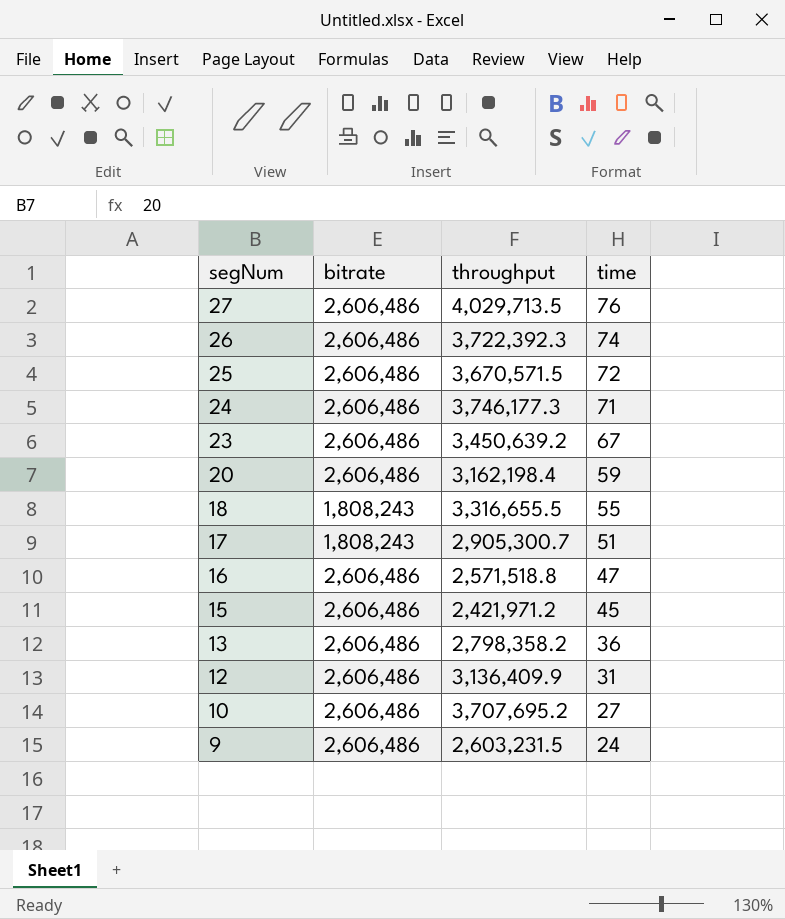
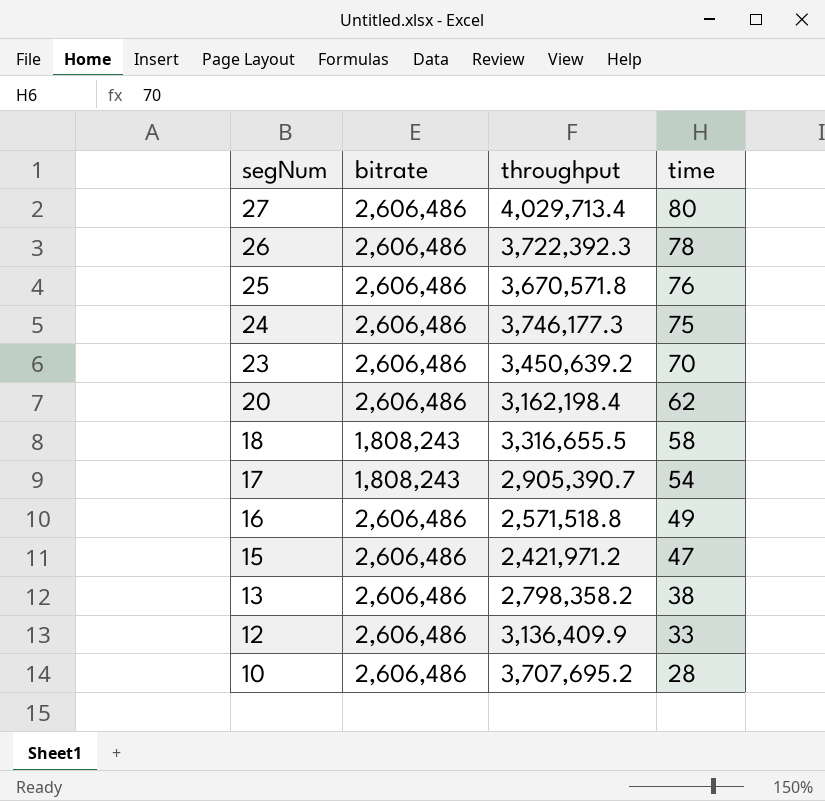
row 9: 2,606,486 | 2,603,231.5 | 24 -> none
27 | throughput: 4,029,713.5 -> 4,029,713.4
27 | time: 76 -> 80
26 | time: 74 -> 78
25 | throughput: 3,670,571.5 -> 3,670,571.8
25 | time: 72 -> 76
24 | time: 71 -> 75
23 | time: 67 -> 70
20 | time: 59 -> 62
18 | time: 55 -> 58
17 | throughput: 2,905,300.7 -> 2,905,390.7
17 | time: 51 -> 54
16 | time: 47 -> 49
15 | time: 45 -> 47
13 | time: 36 -> 38
12 | time: 31 -> 33
10 | time: 27 -> 28

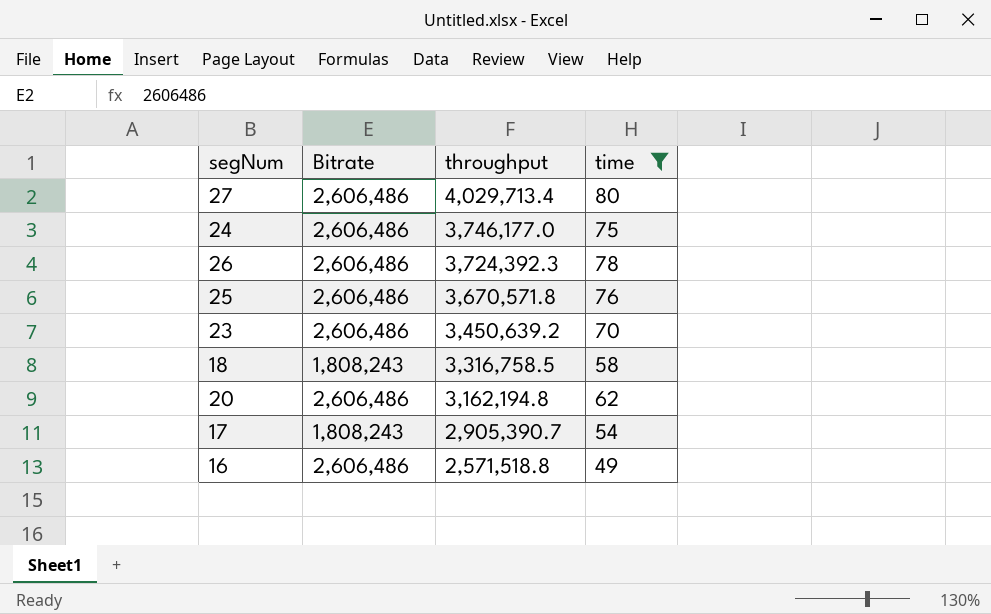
filter: none -> time >= 49
row order: segNum descending -> throughput descending
column name: bitrate -> Bitrate
24 | throughput: 3,746,177.3 -> 3,746,177.0
26 | throughput: 3,722,392.3 -> 3,724,392.3
18 | throughput: 3,316,655.5 -> 3,316,758.5
20 | throughput: 3,162,198.4 -> 3,162,194.8

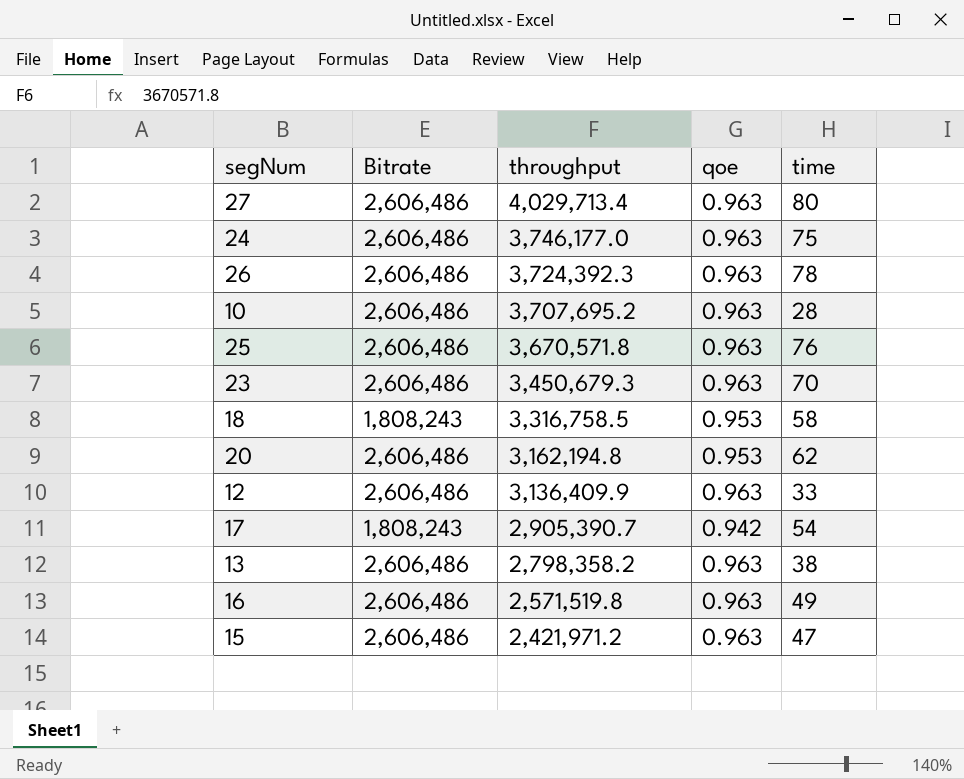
filter: time >= 49 -> none
column qoe | position: none -> 4
23 | throughput: 3,450,639.2 -> 3,450,679.3
16 | throughput: 2,571,518.8 -> 2,571,519.8

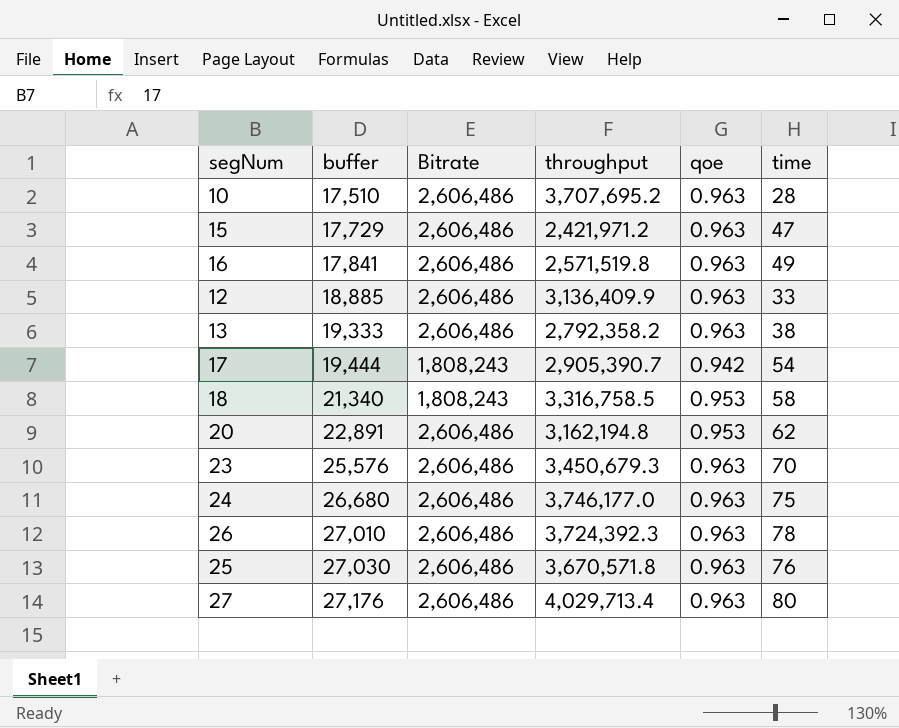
row order: throughput descending -> buffer ascending
column buffer | position: none -> 2
13 | throughput: 2,798,358.2 -> 2,792,358.2

